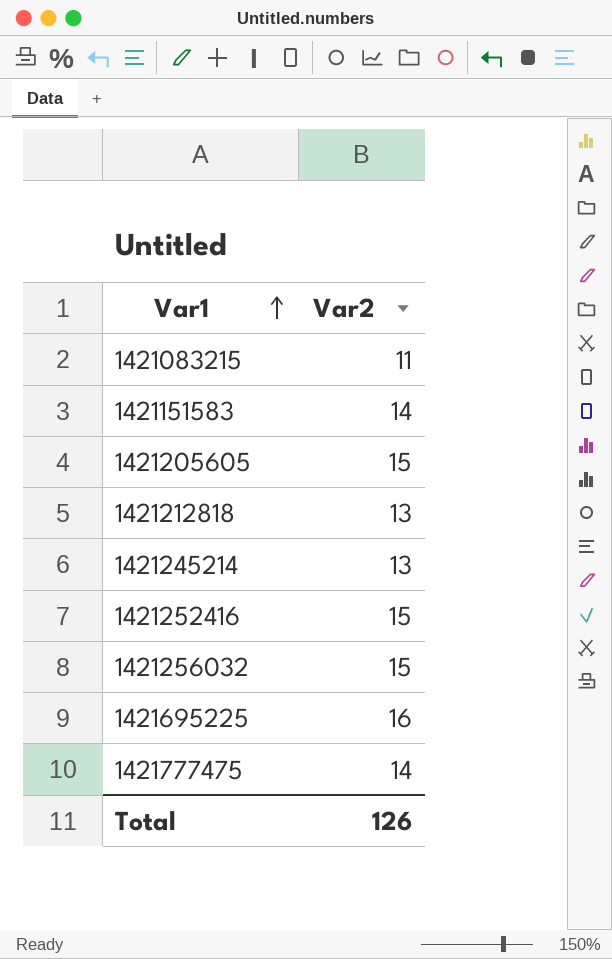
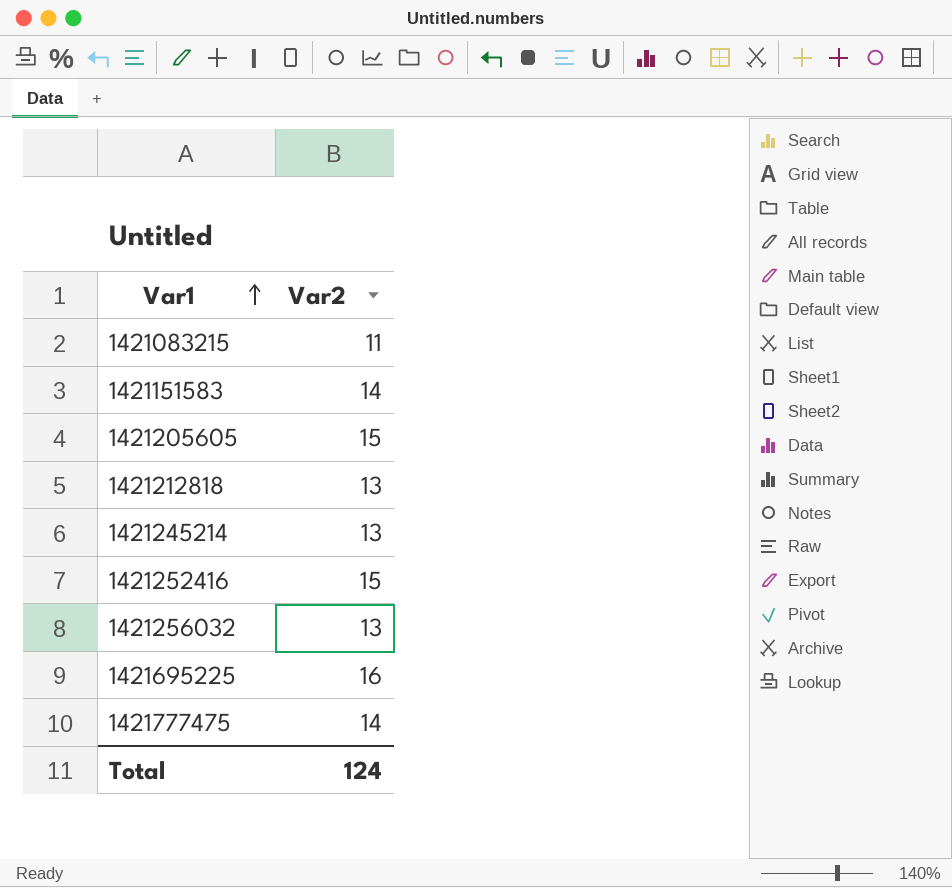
1421256032 | Var2: 15 -> 13
Total | Var2: 126 -> 124

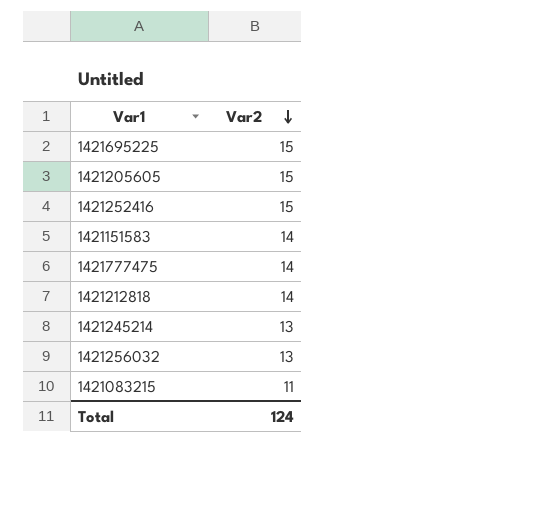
row order: Var1 ascending -> Var2 descending
1421695225 | Var2: 16 -> 15
1421212818 | Var2: 13 -> 14

